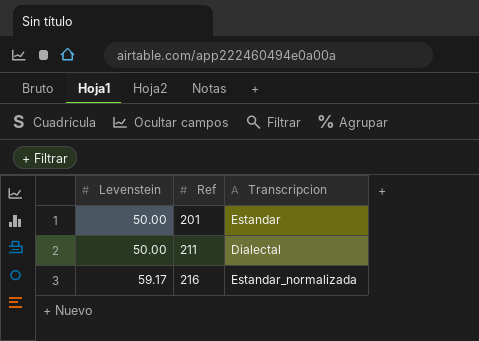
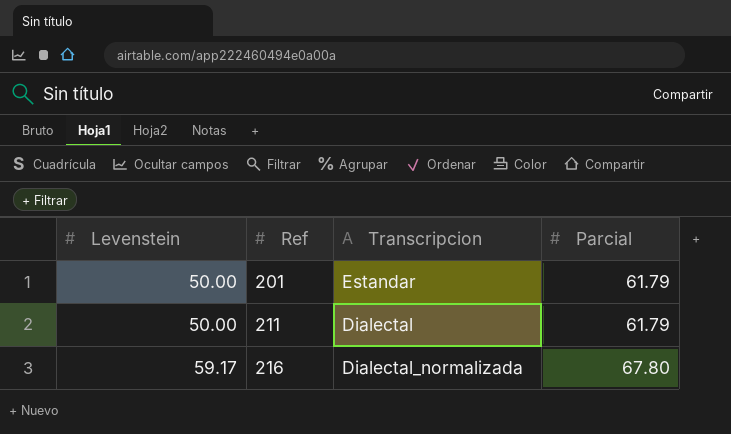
column Parcial | position: none -> 4
216 | Transcripcion: Estandar_normalizada -> Dialectal_normalizada

